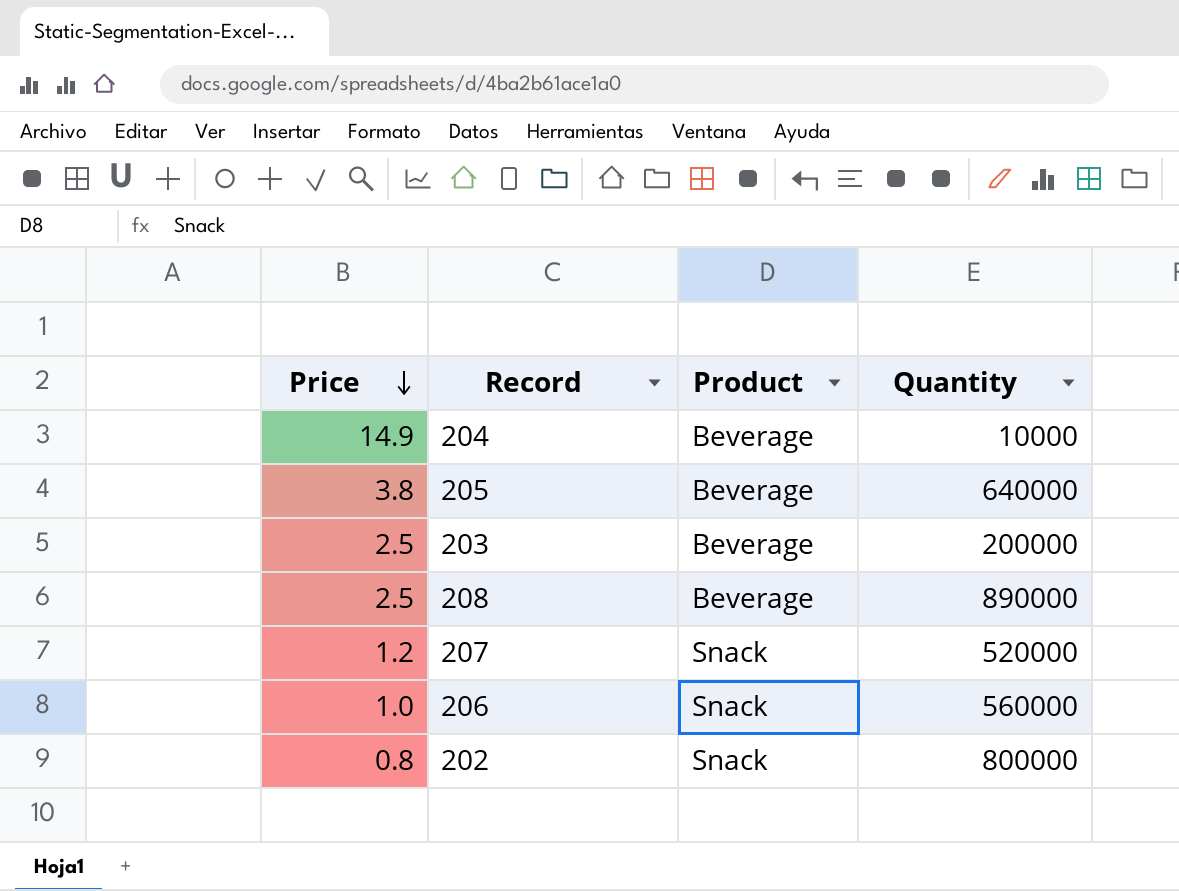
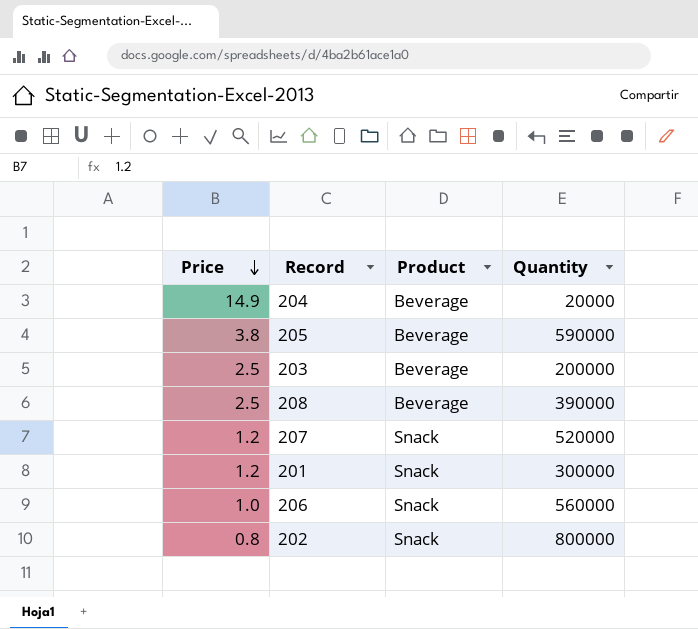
204 | Quantity: 10000 -> 20000
205 | Quantity: 640000 -> 590000
208 | Quantity: 890000 -> 390000
row 201: none -> 1.2 | Snack | 300000

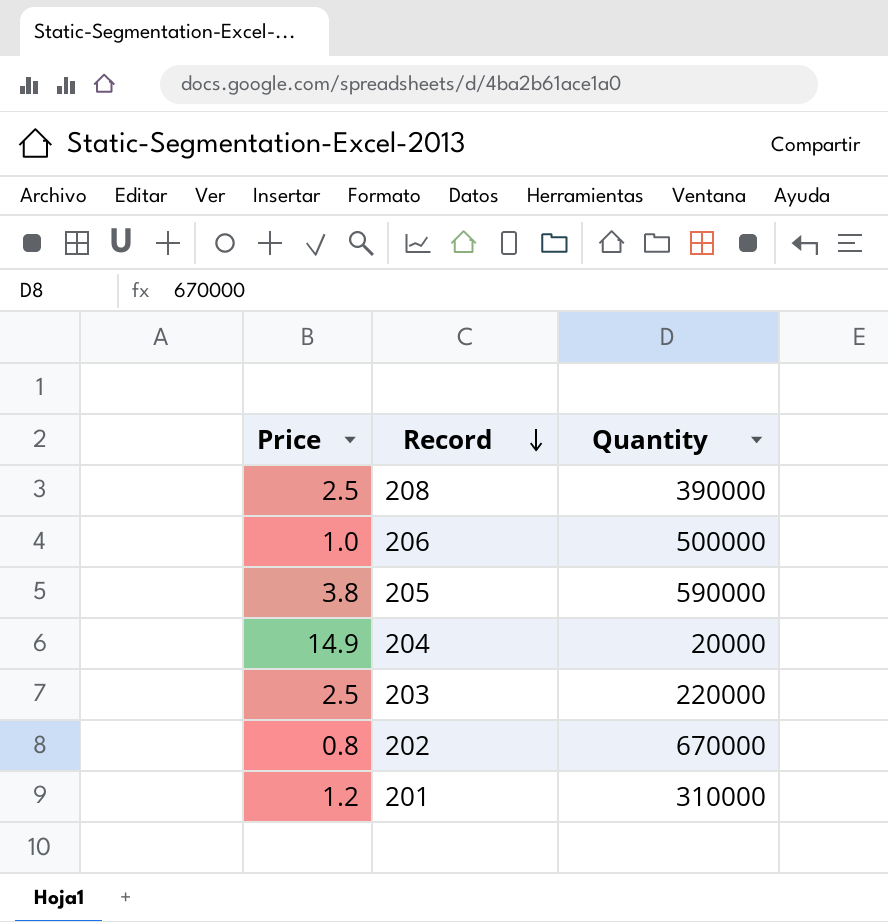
row order: Price descending -> Record descending
column Product | position: 3 -> none
row 207: 1.2 | Snack | 520000 -> none
206 | Quantity: 560000 -> 500000
203 | Quantity: 200000 -> 220000
202 | Quantity: 800000 -> 670000
201 | Quantity: 300000 -> 310000

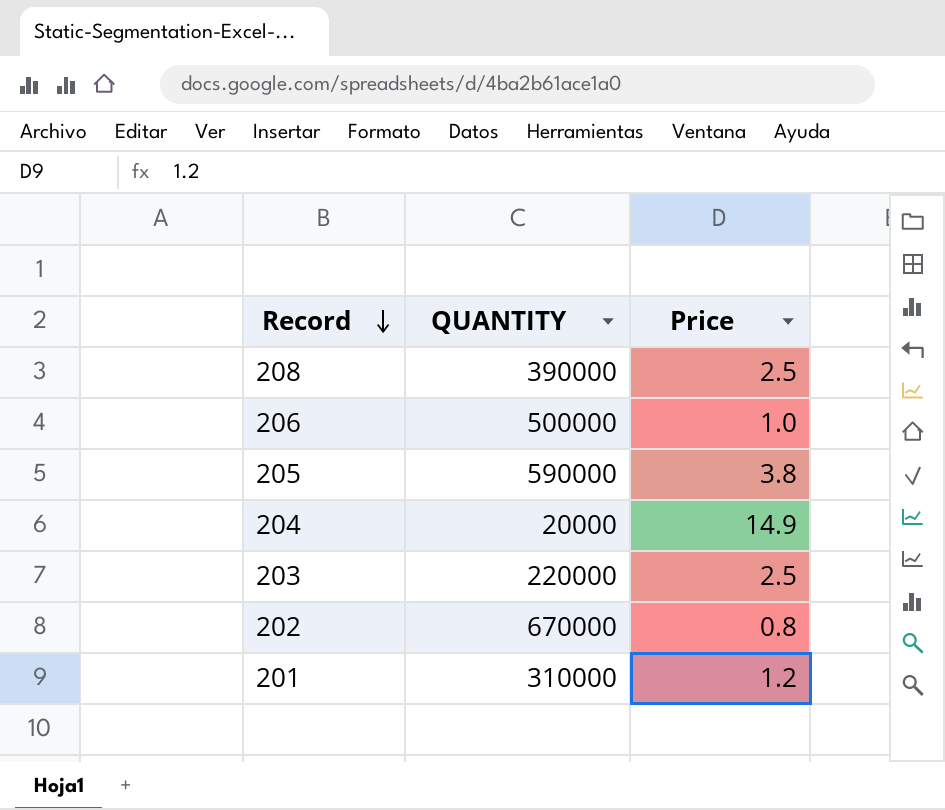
column name: Quantity -> QUANTITY
column Price | position: 1 -> 3

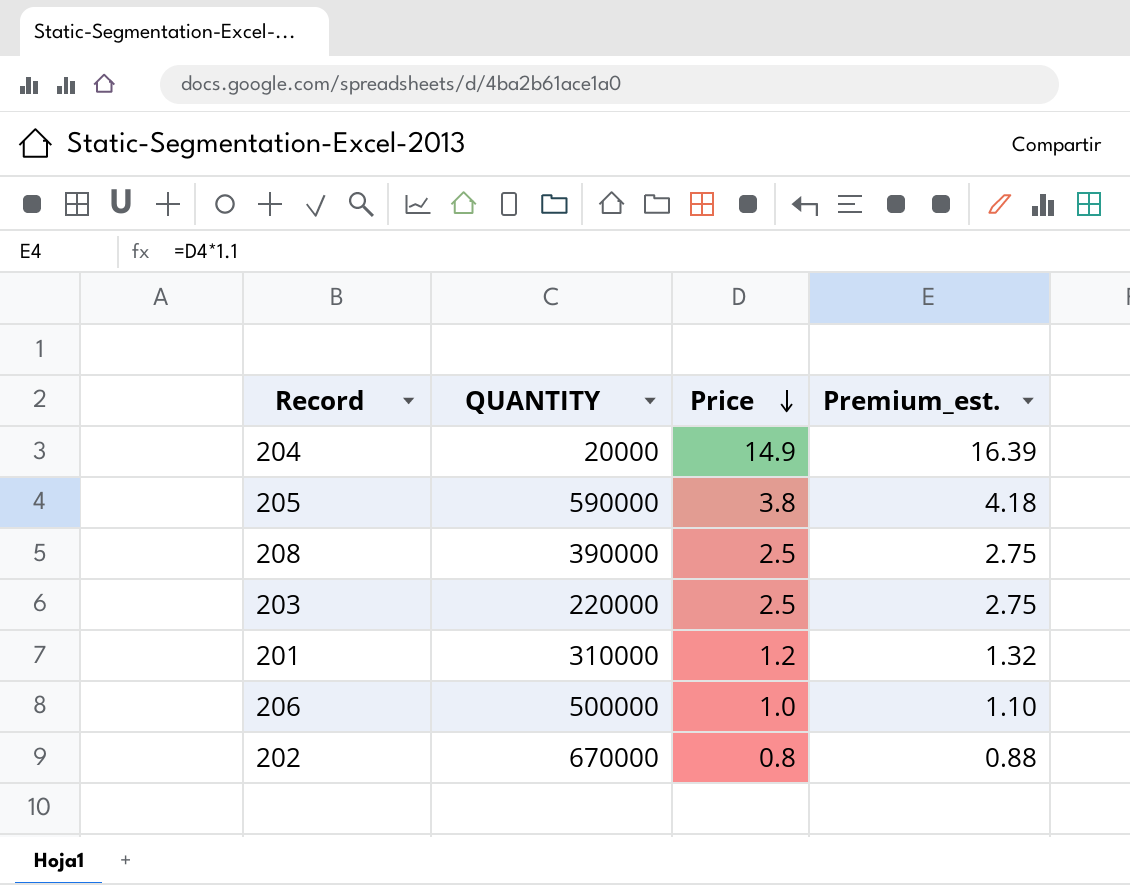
row order: Record descending -> Price descending
column Premium_est. | formula: none -> [Price] * 1.1

